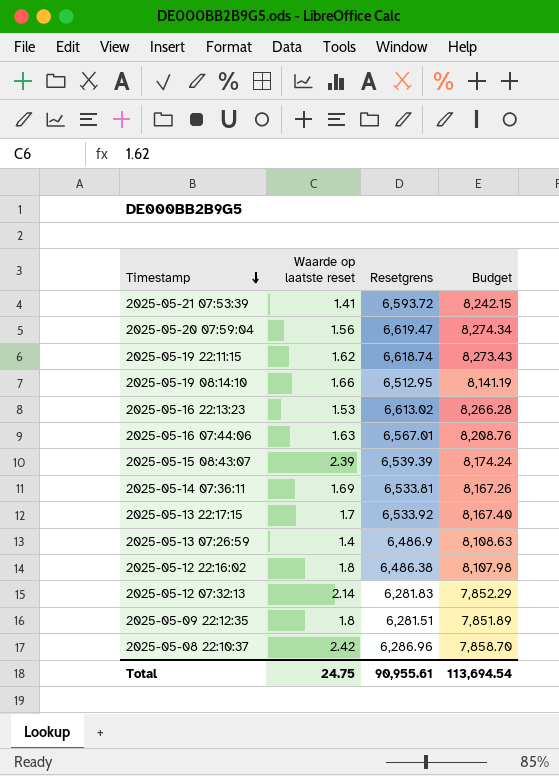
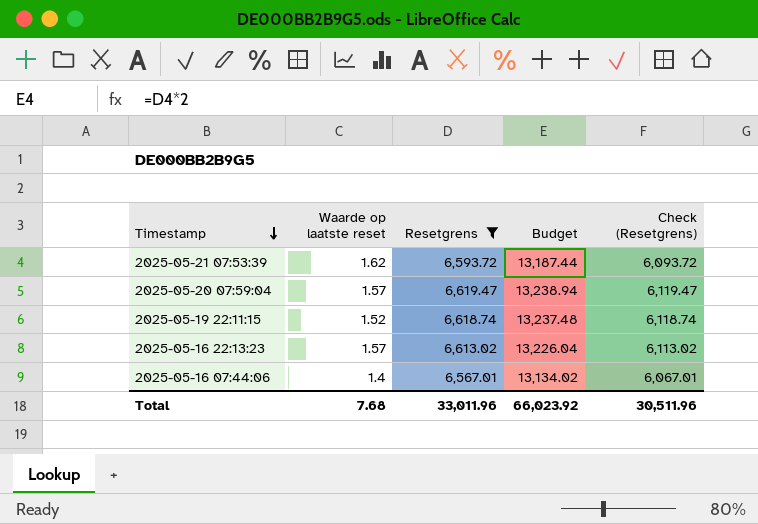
filter: none -> Resetgrens >= 6,567.01
column Budget | formula: [Resetgrens] * 1.25 -> [Resetgrens] * 2
column Check (Resetgrens) | formula: none -> [Resetgrens] - 500
2025-05-21 07:53:39 | Waarde op laatste reset: 1.41 -> 1.62
2025-05-20 07:59:04 | Waarde op laatste reset: 1.56 -> 1.57
2025-05-19 22:11:15 | Waarde op laatste reset: 1.62 -> 1.52
2025-05-16 22:13:23 | Waarde op laatste reset: 1.53 -> 1.57
2025-05-16 07:44:06 | Waarde op laatste reset: 1.63 -> 1.4
Total | Waarde op laatste reset: 24.75 -> 7.68
Total | Resetgrens: 90,955.61 -> 33,011.96
Total | Budget: 113,694.54 -> 66,023.92

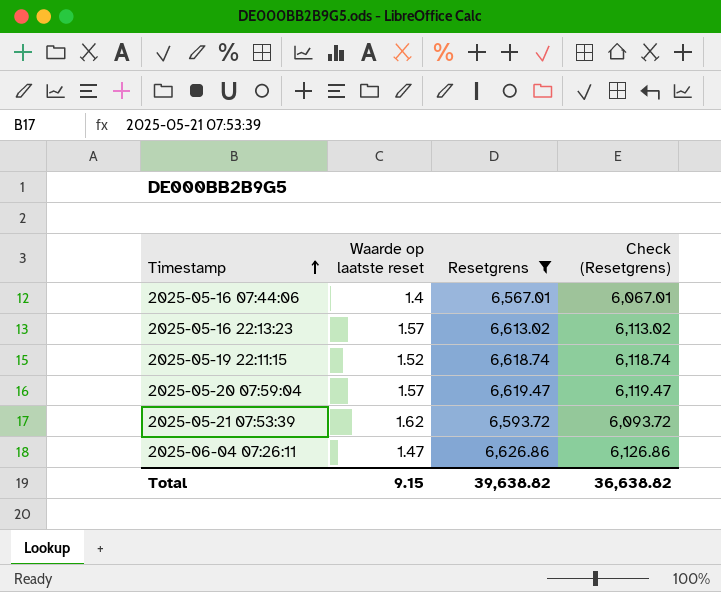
row order: Timestamp descending -> Timestamp ascending
column Budget | formula: [Resetgrens] * 2 -> none
row 2025-06-04 07:26:11: none -> 1.47 | 6,626.86 | 6,126.86
Total | Waarde op laatste reset: 7.68 -> 9.15
Total | Resetgrens: 33,011.96 -> 39,638.82
Total | Check (Resetgrens): 30,511.96 -> 36,638.82

